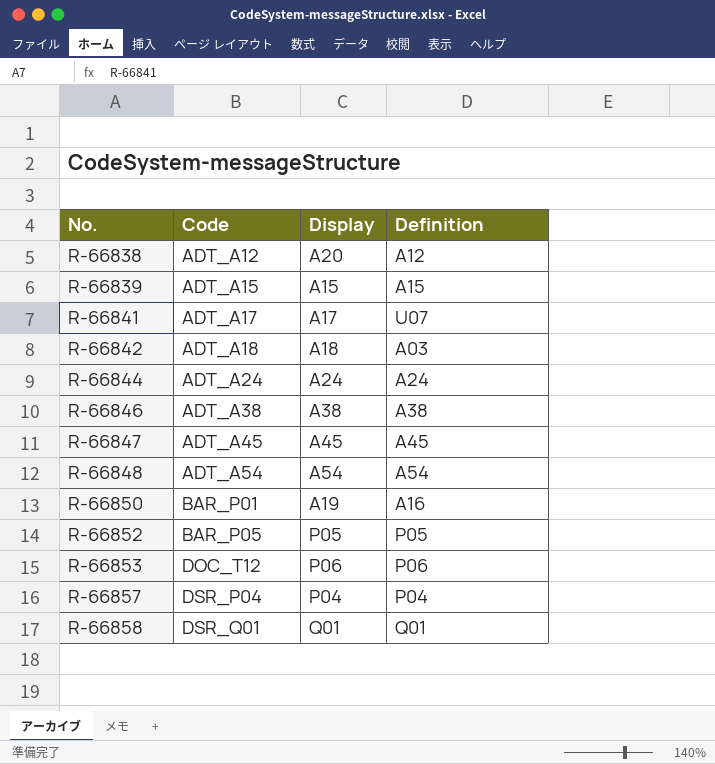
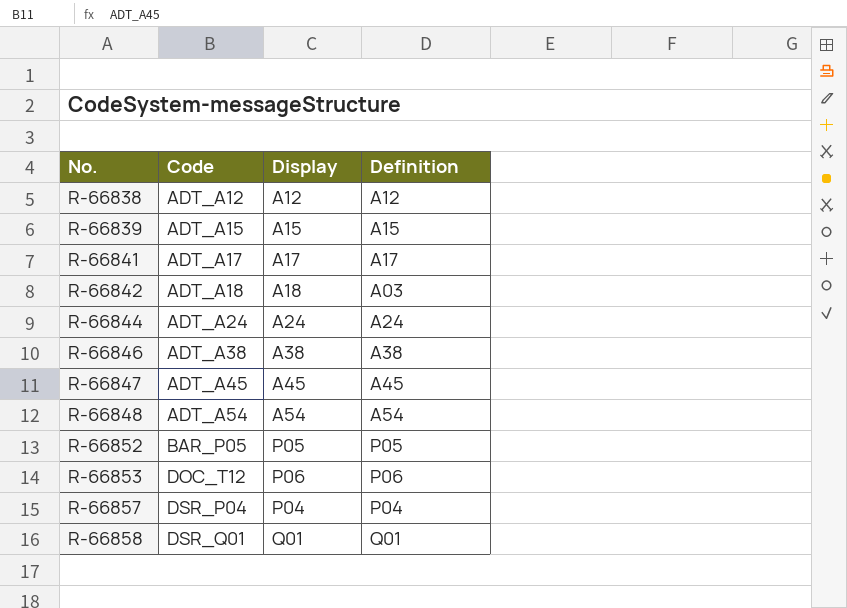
row R-66850: BAR_P01 | A19 | A16 -> none
R-66838 | Display: A20 -> A12
R-66841 | Definition: U07 -> A17

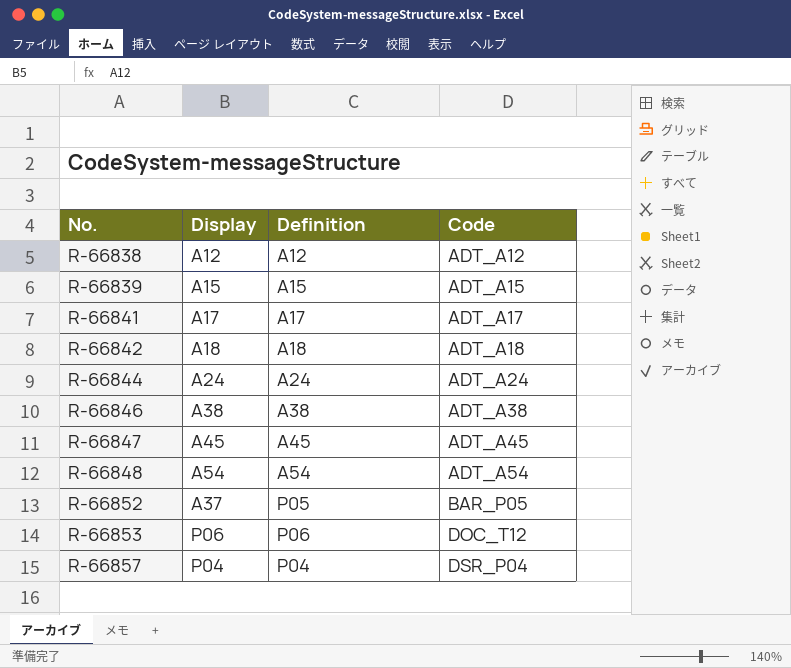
column Code | position: 2 -> 4
row R-66858: DSR_Q01 | Q01 | Q01 -> none
R-66842 | Definition: A03 -> A18
R-66852 | Display: P05 -> A37

